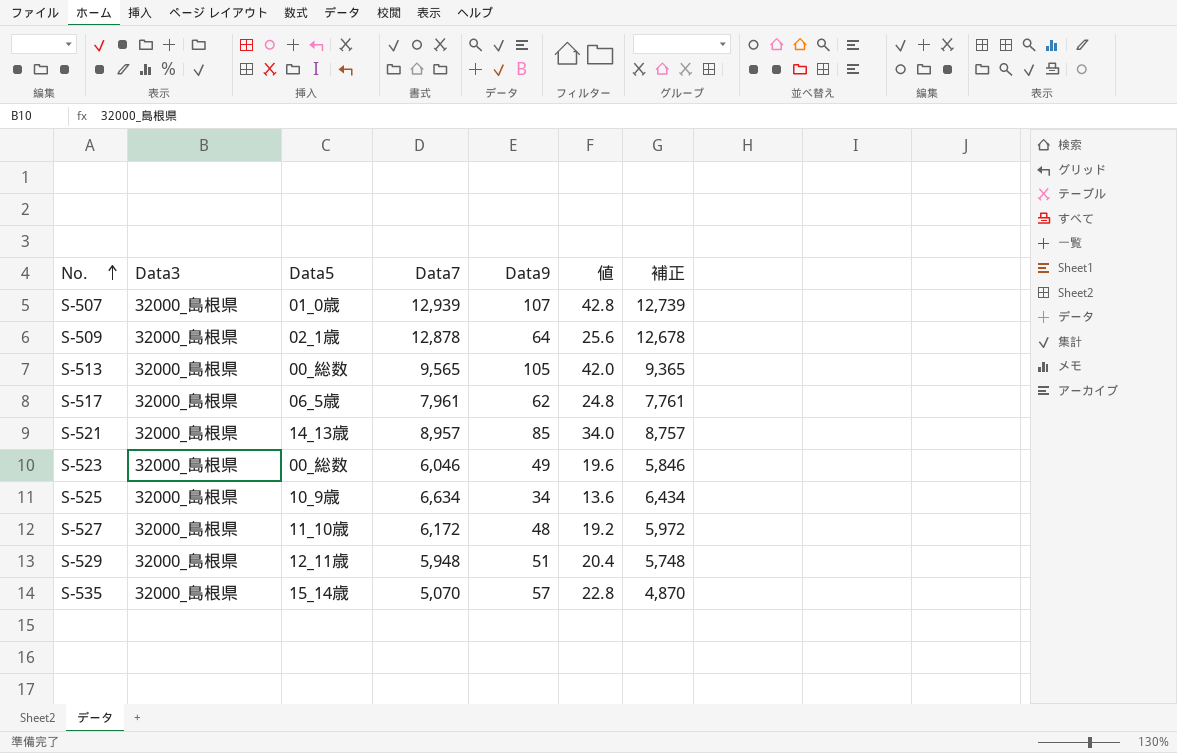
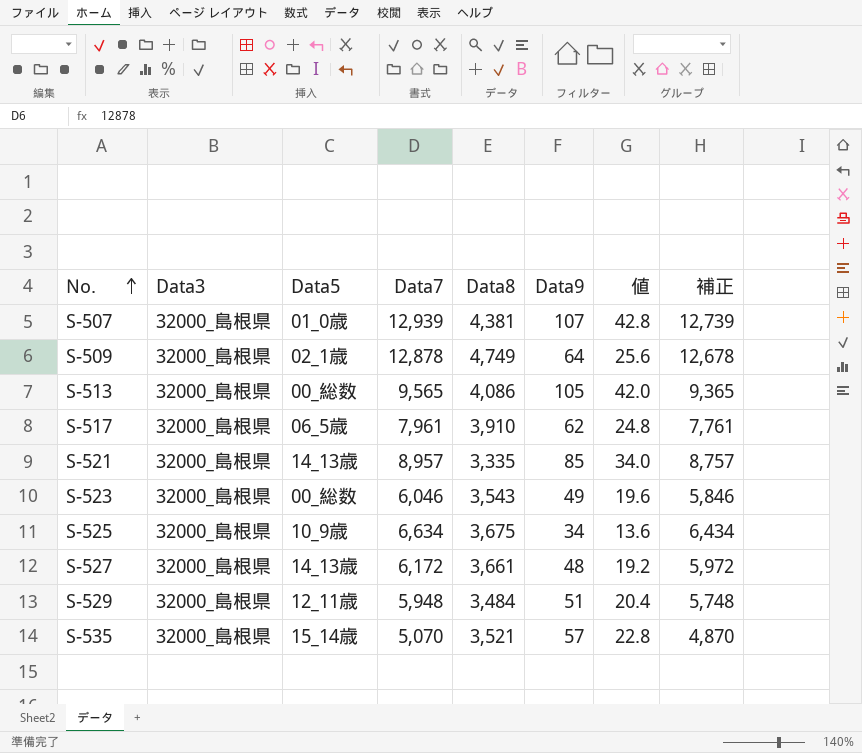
column Data8 | position: none -> 5
S-527 | Data5: 11_10歳 -> 14_13歳

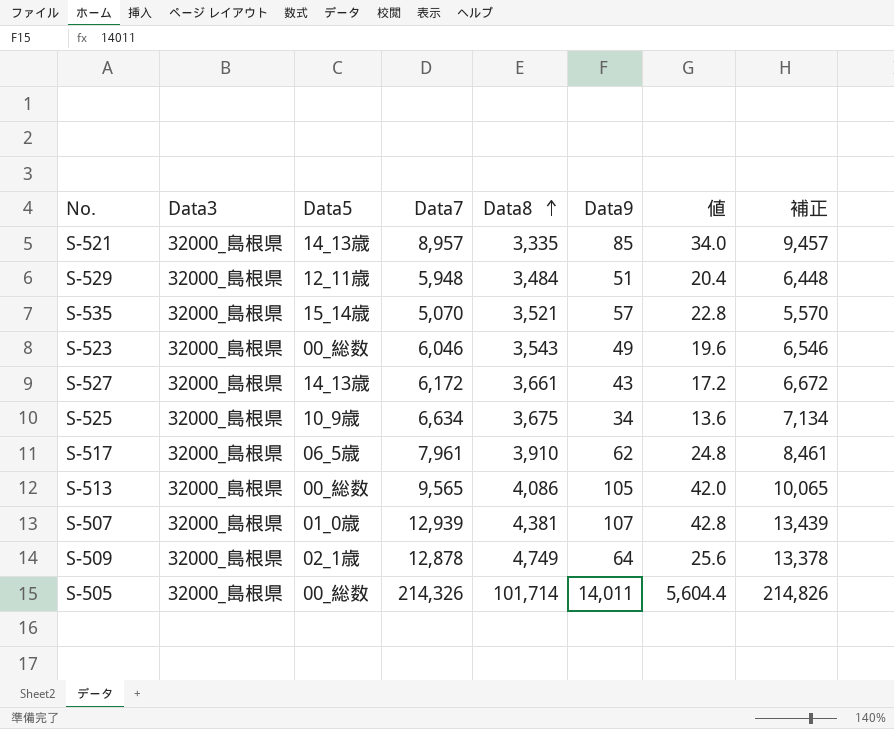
row order: No. ascending -> Data8 ascending
column 補正 | formula: [Data7] - 200 -> [Data7] + 500
S-527 | Data9: 48 -> 43
S-527 | 値: 19.2 -> 17.2
row S-505: none -> 32000_島根県 | 00_総数 | 214,326 | 101,714 | 14,011 | 5,604.4 | 214,826

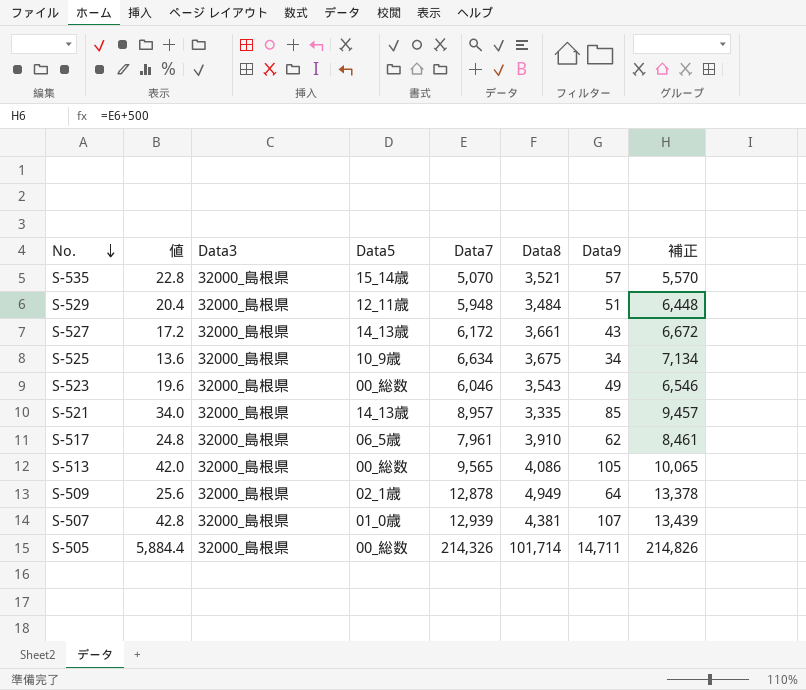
row order: Data8 ascending -> No. descending
column 値 | position: 7 -> 2
S-509 | Data8: 4,749 -> 4,949
S-505 | 値: 5,604.4 -> 5,884.4
S-505 | Data9: 14,011 -> 14,711

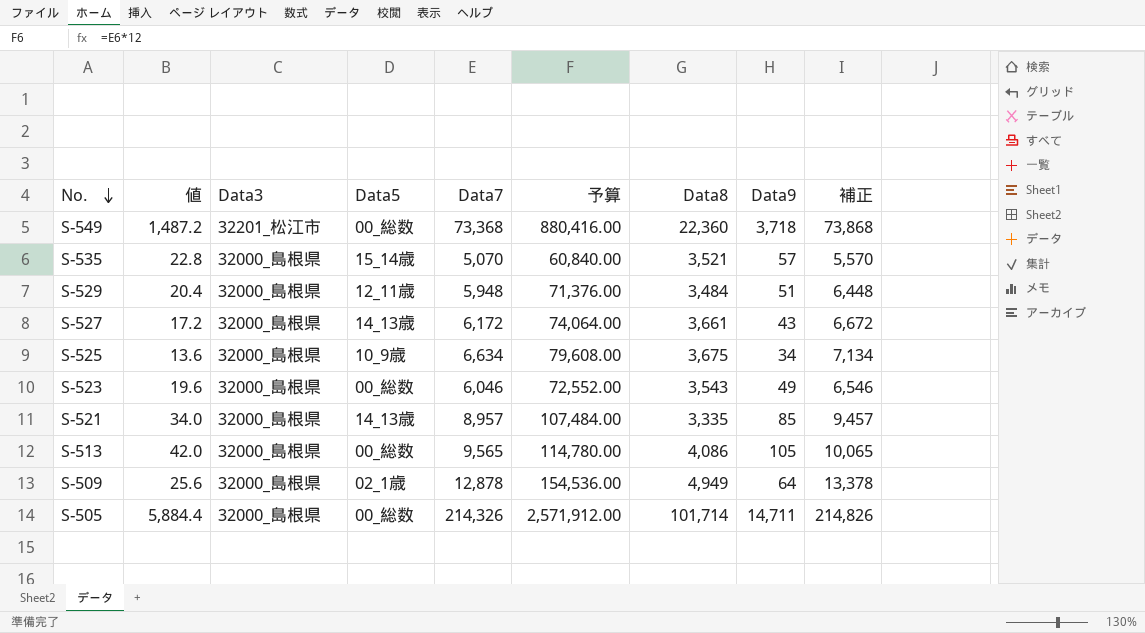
column 予算 | formula: none -> [Data7] * 12
row S-517: 24.8 | 32000_島根県 | 06_5歳 | 7,961 | 3,910 | 62 | 8,461 -> none
row S-507: 42.8 | 32000_島根県 | 01_0歳 | 12,939 | 4,381 | 107 | 13,439 -> none
row S-549: none -> 1,487.2 | 32201_松江市 | 00_総数 | 73,368 | 880,416.00 | 22,360 | 3,718 | 73,868

